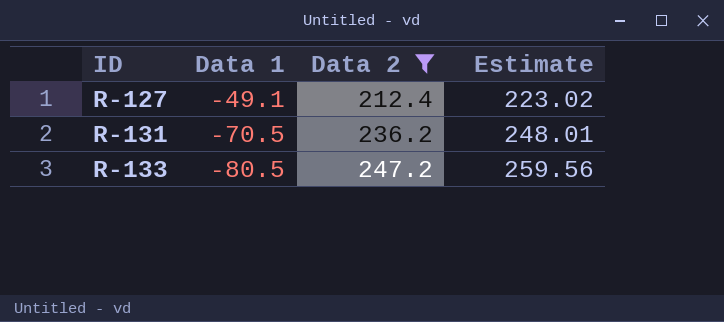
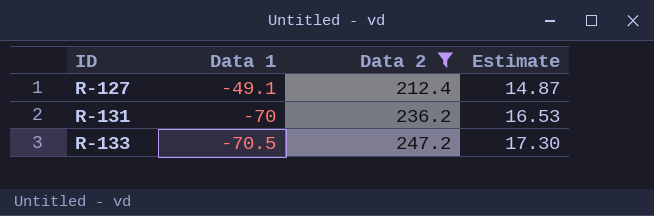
column Estimate | formula: [Data 2] * 1.05 -> [Data 2] * 0.07
R-131 | Data 1: -70.5 -> -70
R-133 | Data 1: -80.5 -> -70.5

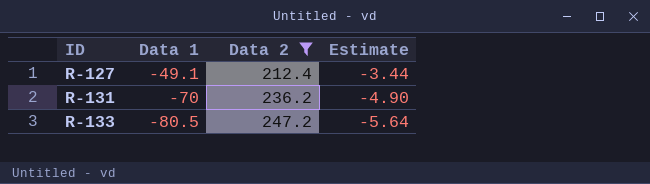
column Estimate | formula: [Data 2] * 0.07 -> [Data 1] * 0.07
R-133 | Data 1: -70.5 -> -80.5

